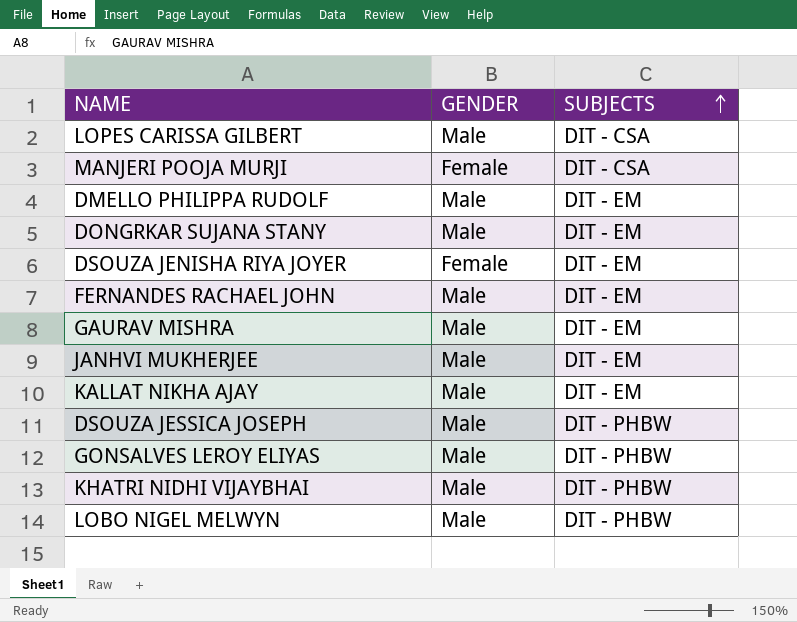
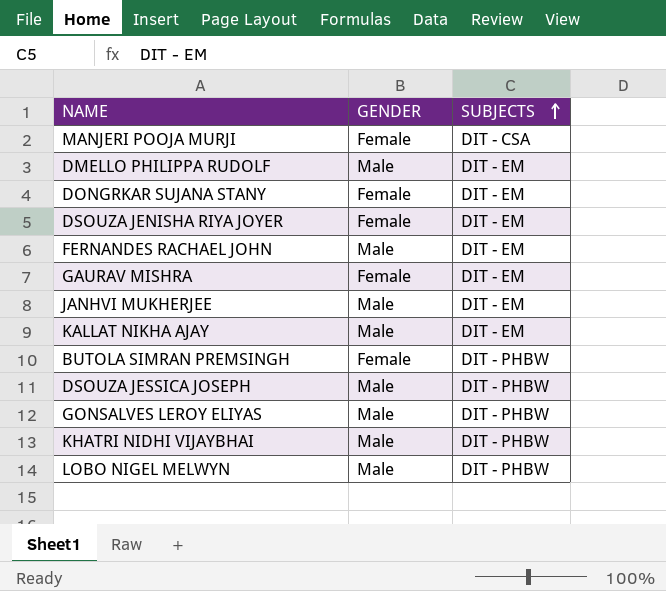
row LOPES CARISSA GILBERT: Male | DIT - CSA -> none
DONGRKAR SUJANA STANY | GENDER: Male -> Female
GAURAV MISHRA | GENDER: Male -> Female
row BUTOLA SIMRAN PREMSINGH: none -> Female | DIT - PHBW

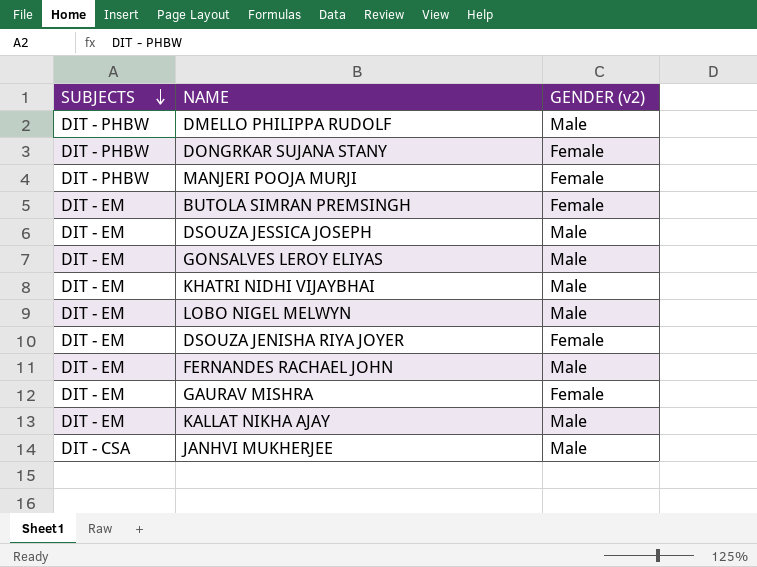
row order: SUBJECTS ascending -> SUBJECTS descending
column SUBJECTS | position: 3 -> 1
column name: GENDER -> GENDER (v2)
DMELLO PHILIPPA RUDOLF | SUBJECTS: DIT - EM -> DIT - PHBW
DONGRKAR SUJANA STANY | SUBJECTS: DIT - EM -> DIT - PHBW
MANJERI POOJA MURJI | SUBJECTS: DIT - CSA -> DIT - PHBW
BUTOLA SIMRAN PREMSINGH | SUBJECTS: DIT - PHBW -> DIT - EM
DSOUZA JESSICA JOSEPH | SUBJECTS: DIT - PHBW -> DIT - EM
GONSALVES LEROY ELIYAS | SUBJECTS: DIT - PHBW -> DIT - EM
KHATRI NIDHI VIJAYBHAI | SUBJECTS: DIT - PHBW -> DIT - EM
LOBO NIGEL MELWYN | SUBJECTS: DIT - PHBW -> DIT - EM
JANHVI MUKHERJEE | SUBJECTS: DIT - EM -> DIT - CSA

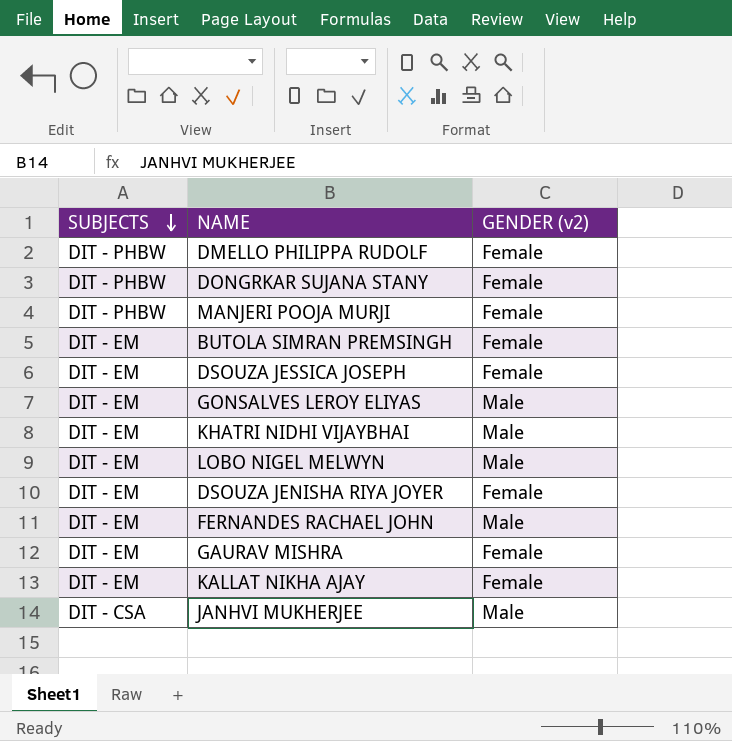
DMELLO PHILIPPA RUDOLF | GENDER (v2): Male -> Female
DSOUZA JESSICA JOSEPH | GENDER (v2): Male -> Female
KALLAT NIKHA AJAY | GENDER (v2): Male -> Female

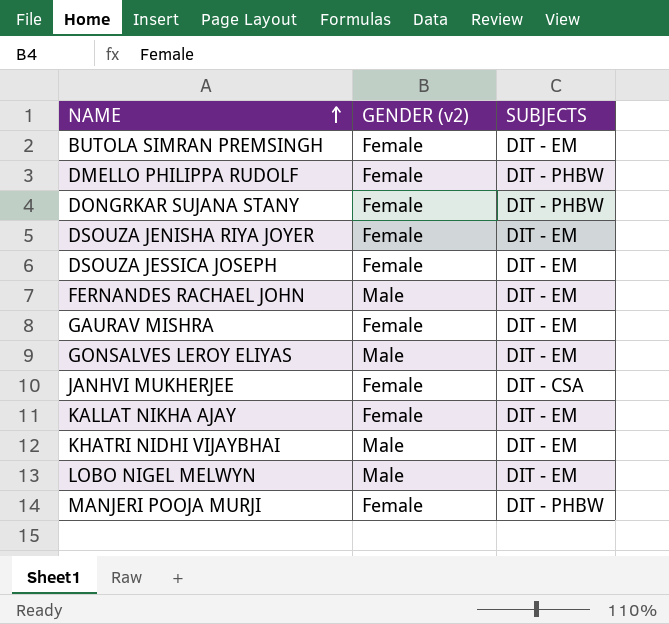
row order: SUBJECTS descending -> NAME ascending
column SUBJECTS | position: 1 -> 3
JANHVI MUKHERJEE | GENDER (v2): Male -> Female

